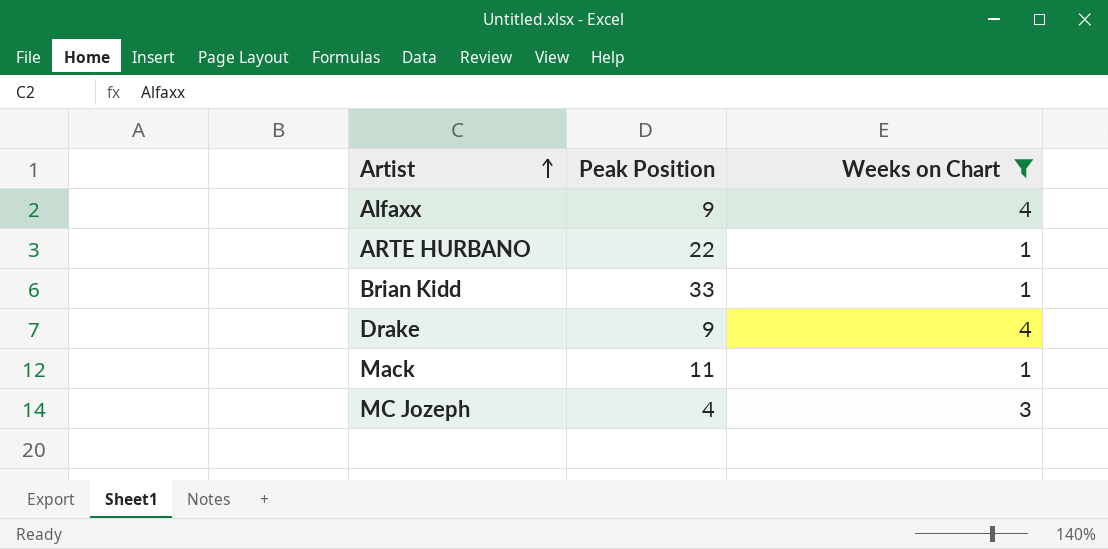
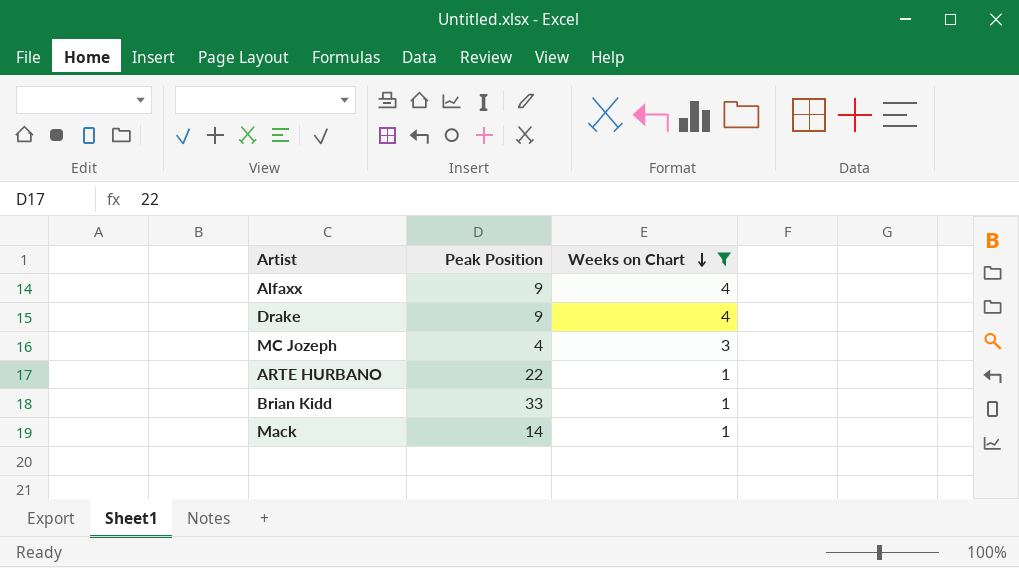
row order: Artist ascending -> Weeks on Chart descending
Mack | Peak Position: 11 -> 14

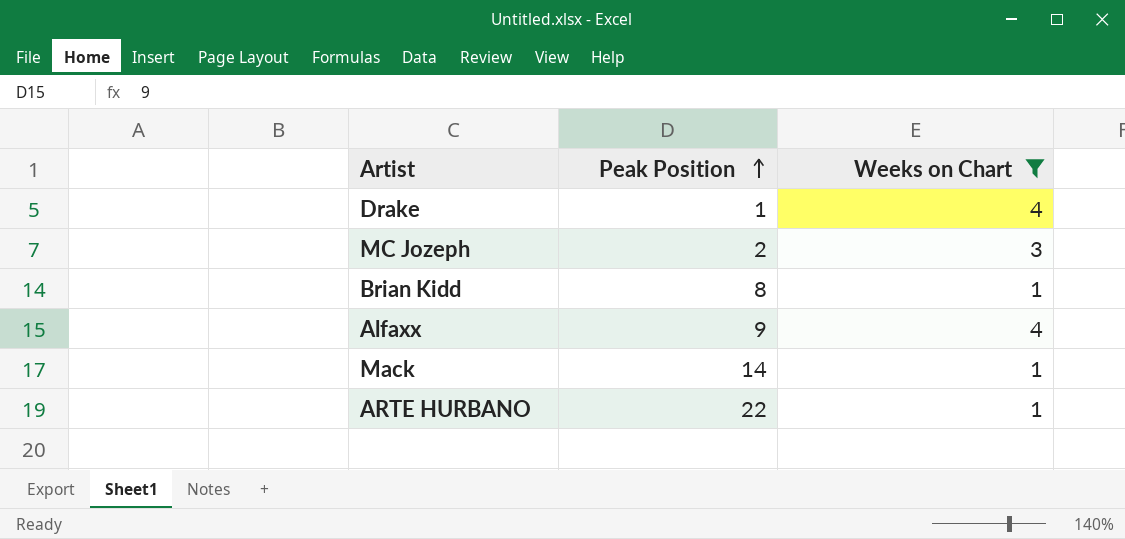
row order: Weeks on Chart descending -> Peak Position ascending
Drake | Peak Position: 9 -> 1
MC Jozeph | Peak Position: 4 -> 2
Brian Kidd | Peak Position: 33 -> 8

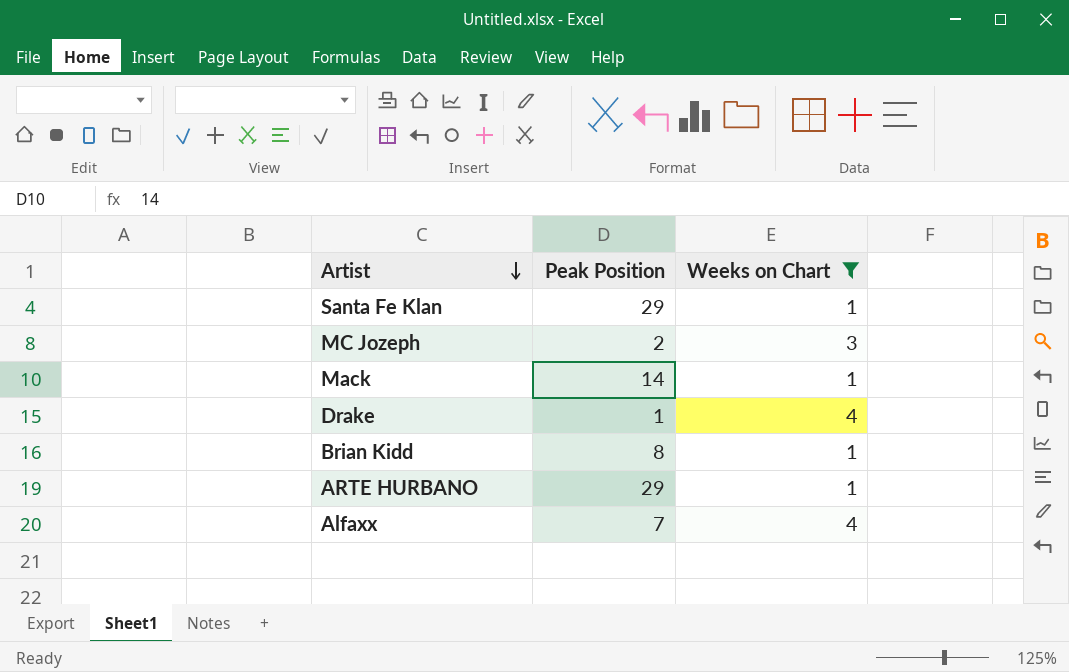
row order: Peak Position ascending -> Artist descending
row Santa Fe Klan: none -> 29 | 1
ARTE HURBANO | Peak Position: 22 -> 29
Alfaxx | Peak Position: 9 -> 7

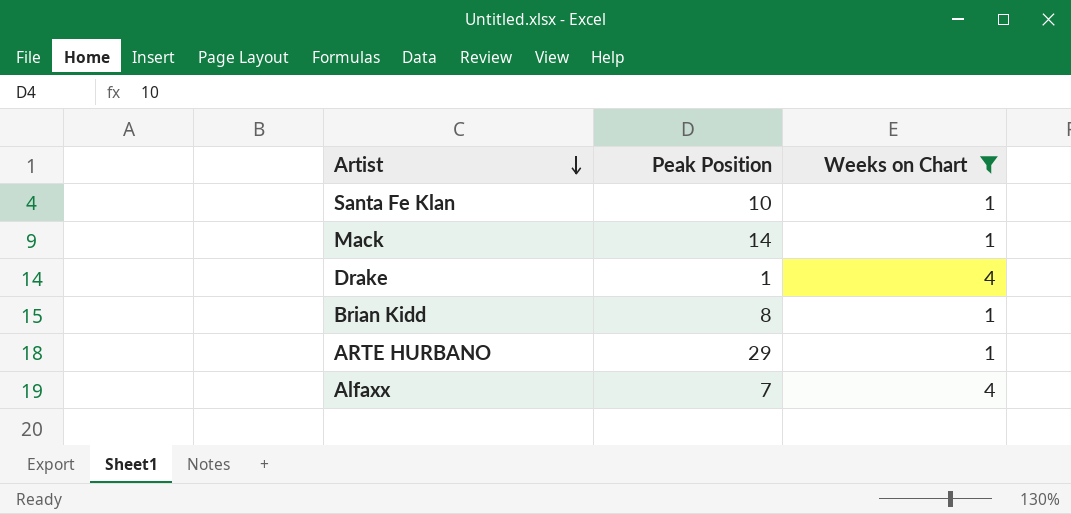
row MC Jozeph: 2 | 3 -> none
Santa Fe Klan | Peak Position: 29 -> 10

